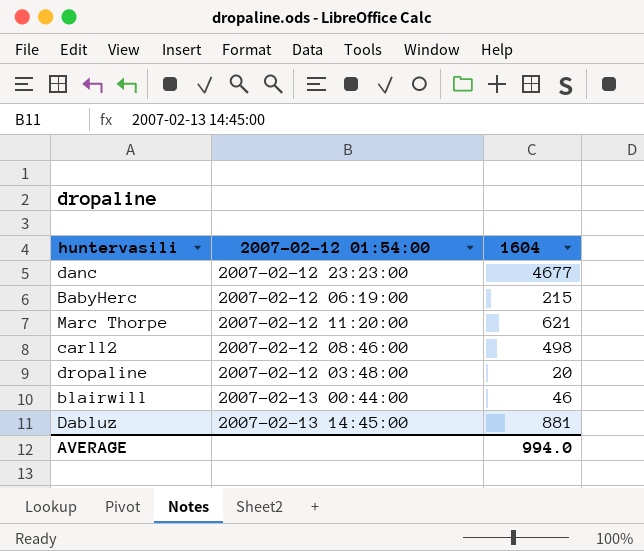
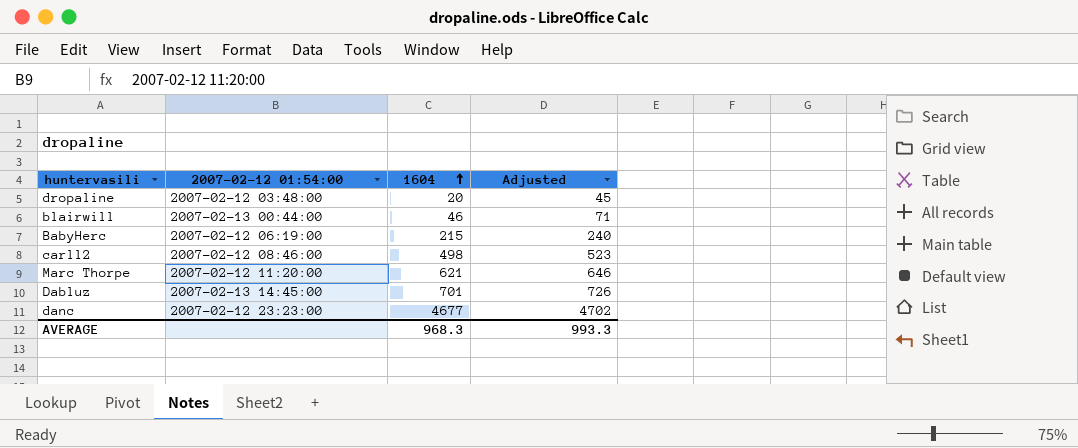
row order: none -> 1604 ascending
column Adjusted | formula: none -> [1604] + 25
Dabluz | 1604: 881 -> 701
AVERAGE | 1604: 994.0 -> 968.3

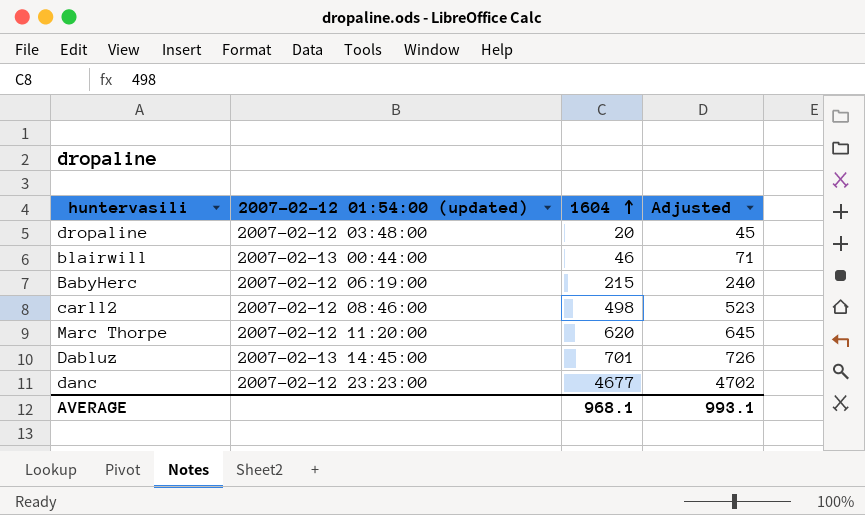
column name: 2007-02-12 01:54:00 -> 2007-02-12 01:54:00 (updated)
Marc Thorpe | 1604: 621 -> 620
Marc Thorpe | Adjusted: 646 -> 645
AVERAGE | 1604: 968.3 -> 968.1
AVERAGE | Adjusted: 993.3 -> 993.1

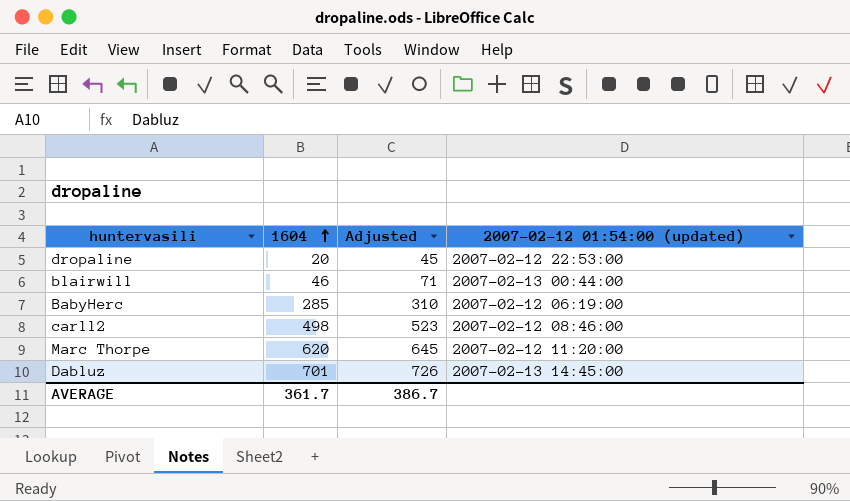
column 2007-02-12 01:54:00 (updated) | position: 2 -> 4
row danc: 2007-02-12 23:23:00 | 4677 | 4702 -> none
dropaline | 2007-02-12 01:54:00 (updated): 2007-02-12 03:48:00 -> 2007-02-12 22:53:00
BabyHerc | 1604: 215 -> 285
BabyHerc | Adjusted: 240 -> 310
AVERAGE | 1604: 968.1 -> 361.7
AVERAGE | Adjusted: 993.1 -> 386.7

